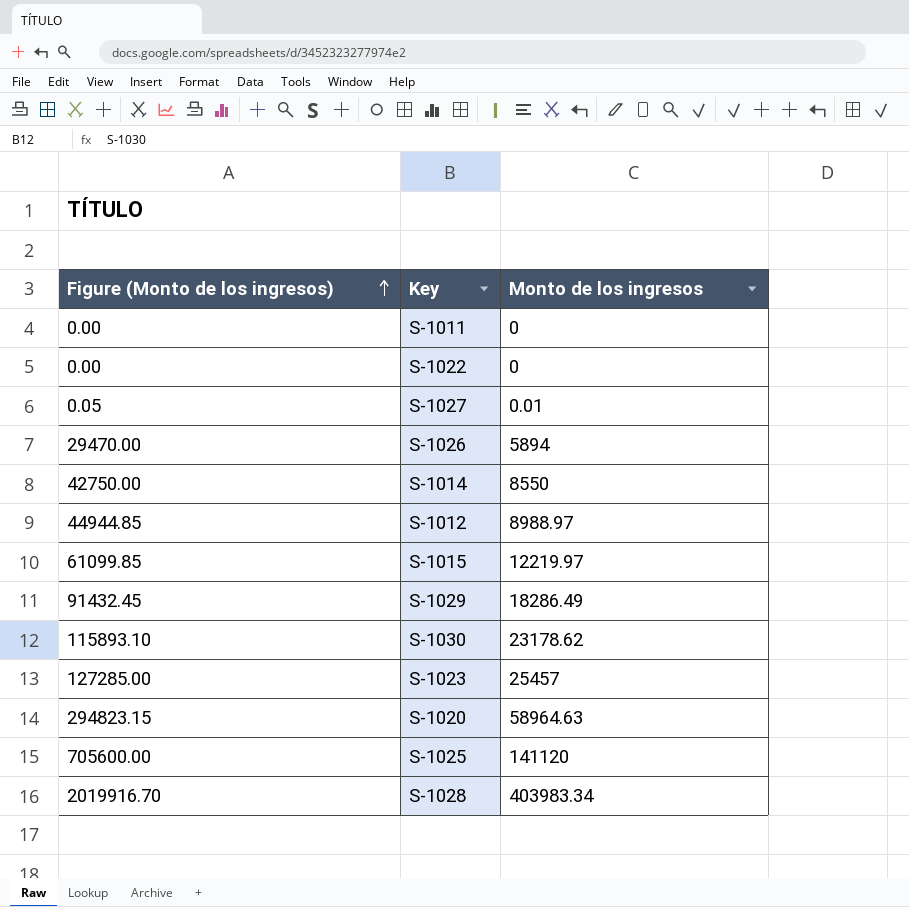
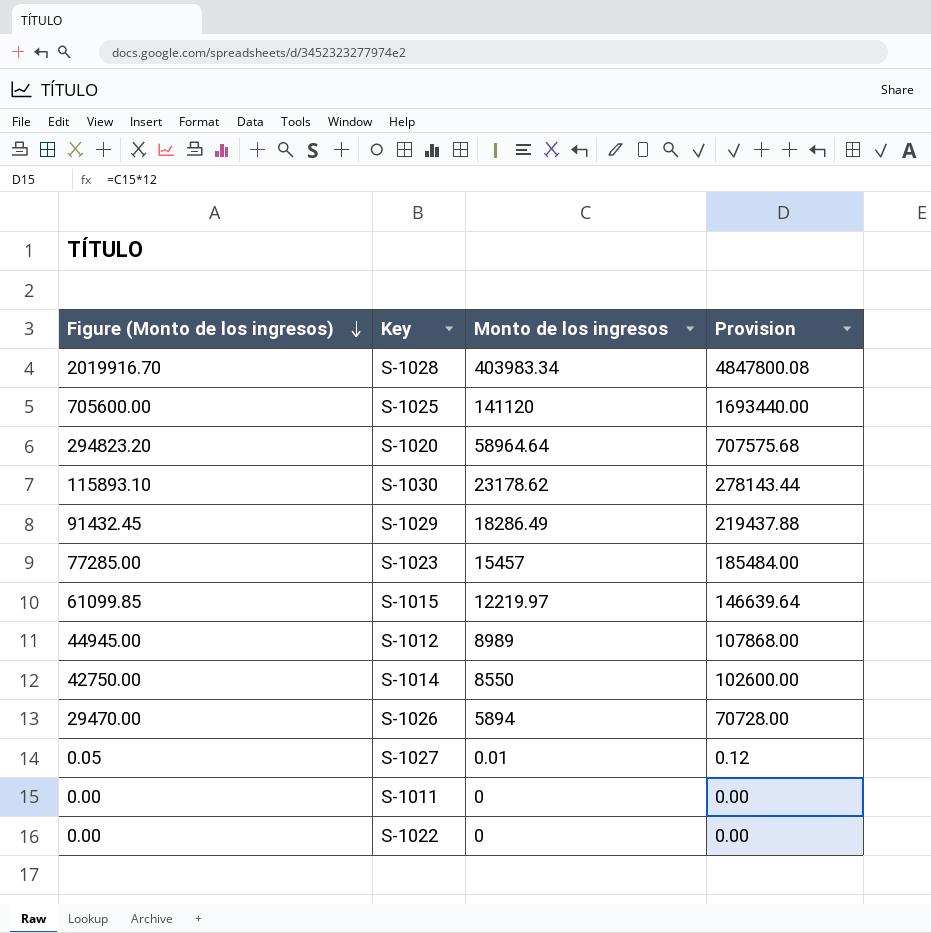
row order: Figure (Monto de los ingresos) ascending -> Figure (Monto de los ingresos) descending
column Provision | formula: none -> [Monto de los ingresos] * 12
S-1020 | Figure (Monto de los ingresos): 294823.15 -> 294823.20
S-1020 | Monto de los ingresos: 58964.63 -> 58964.64
S-1023 | Figure (Monto de los ingresos): 127285.00 -> 77285.00
S-1023 | Monto de los ingresos: 25457 -> 15457
S-1012 | Figure (Monto de los ingresos): 44944.85 -> 44945.00
S-1012 | Monto de los ingresos: 8988.97 -> 8989

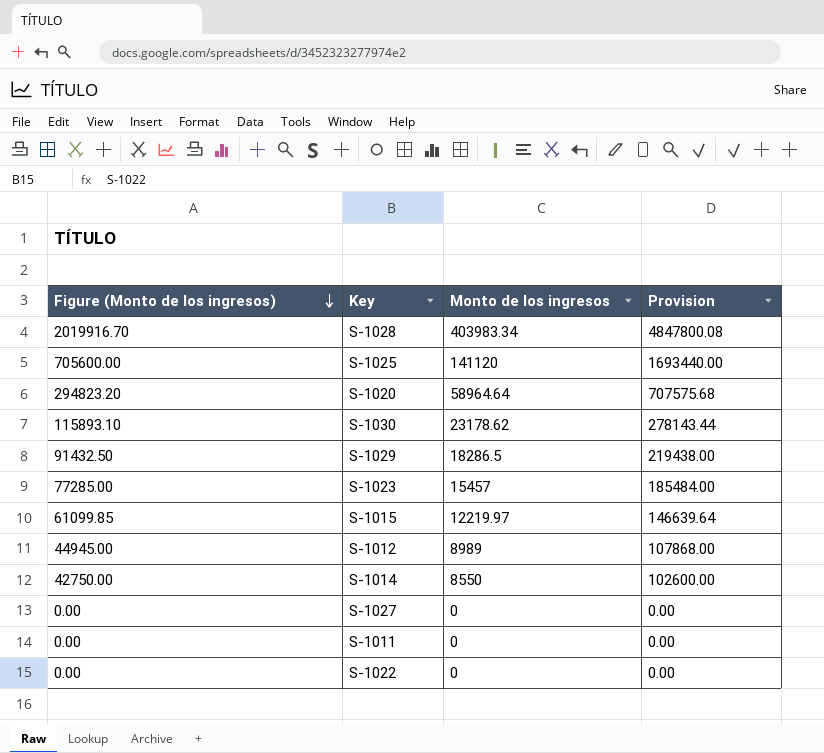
row S-1026: 29470.00 | 5894 | 70728.00 -> none
S-1029 | Figure (Monto de los ingresos): 91432.45 -> 91432.50
S-1029 | Monto de los ingresos: 18286.49 -> 18286.5
S-1029 | Provision: 219437.88 -> 219438.00
S-1027 | Figure (Monto de los ingresos): 0.05 -> 0.00
S-1027 | Monto de los ingresos: 0.01 -> 0
S-1027 | Provision: 0.12 -> 0.00

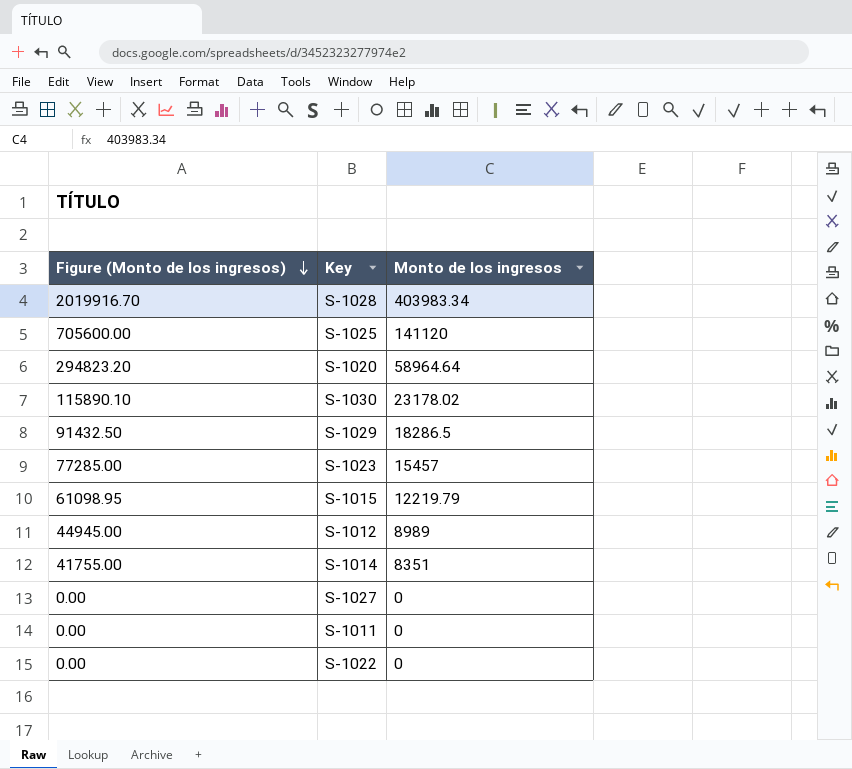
column Provision | formula: [Monto de los ingresos] * 12 -> none
S-1030 | Figure (Monto de los ingresos): 115893.10 -> 115890.10
S-1030 | Monto de los ingresos: 23178.62 -> 23178.02
S-1015 | Figure (Monto de los ingresos): 61099.85 -> 61098.95
S-1015 | Monto de los ingresos: 12219.97 -> 12219.79
S-1014 | Figure (Monto de los ingresos): 42750.00 -> 41755.00
S-1014 | Monto de los ingresos: 8550 -> 8351

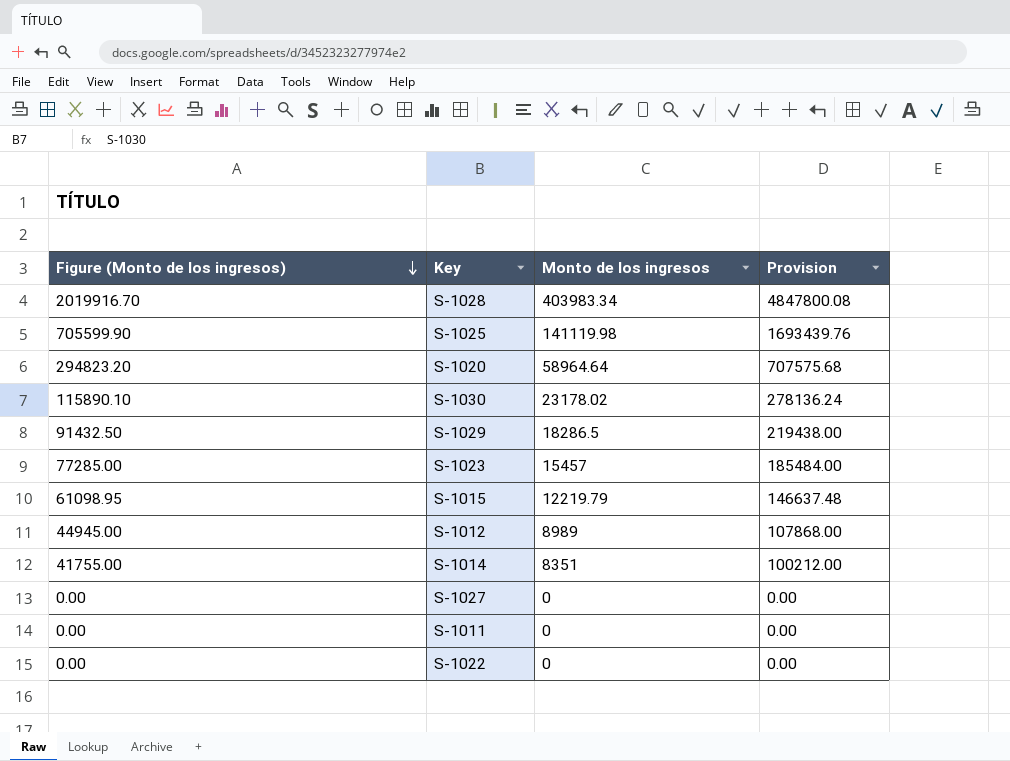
column Provision | formula: none -> [Monto de los ingresos] * 12
S-1025 | Figure (Monto de los ingresos): 705600.00 -> 705599.90
S-1025 | Monto de los ingresos: 141120 -> 141119.98

